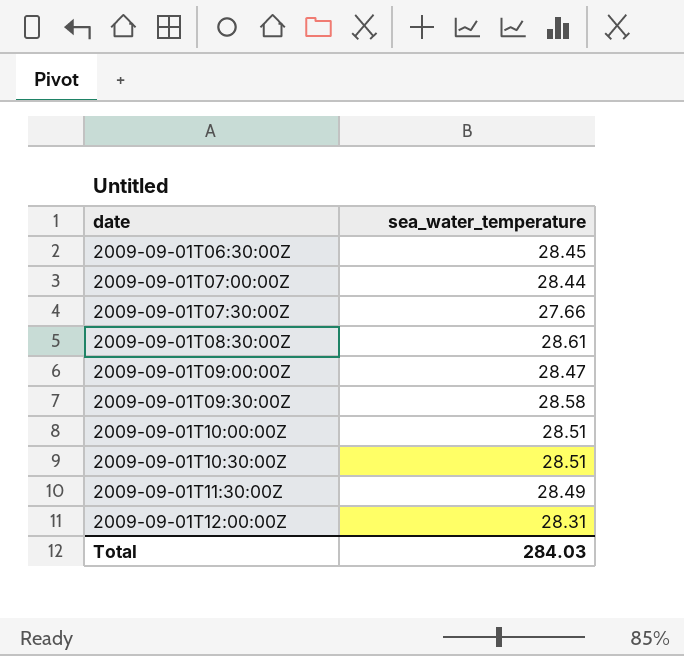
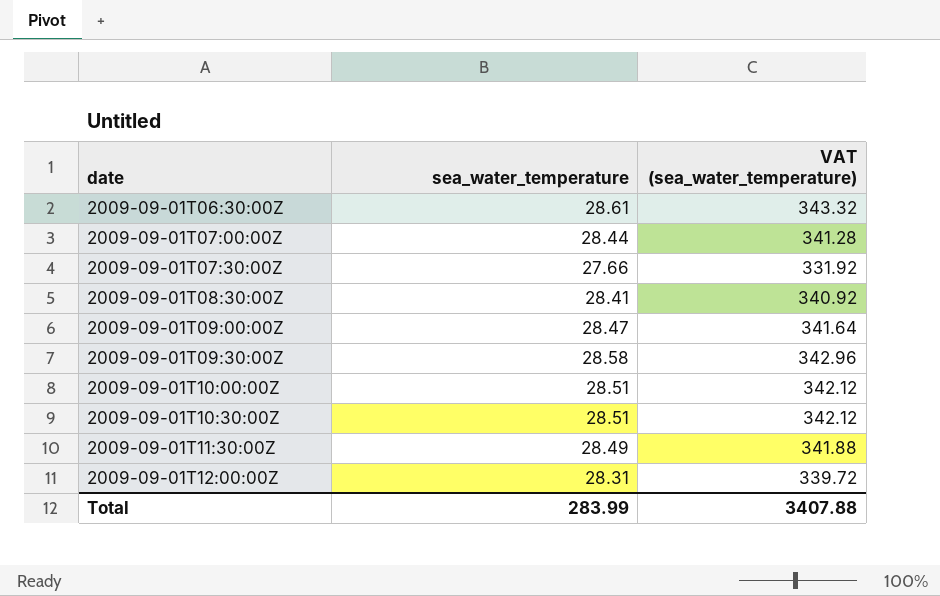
column VAT (sea_water_temperature) | formula: none -> [sea_water_temperature] * 12
2009-09-01T06:30:00Z | sea_water_temperature: 28.45 -> 28.61
2009-09-01T08:30:00Z | sea_water_temperature: 28.61 -> 28.41
Total | sea_water_temperature: 284.03 -> 283.99

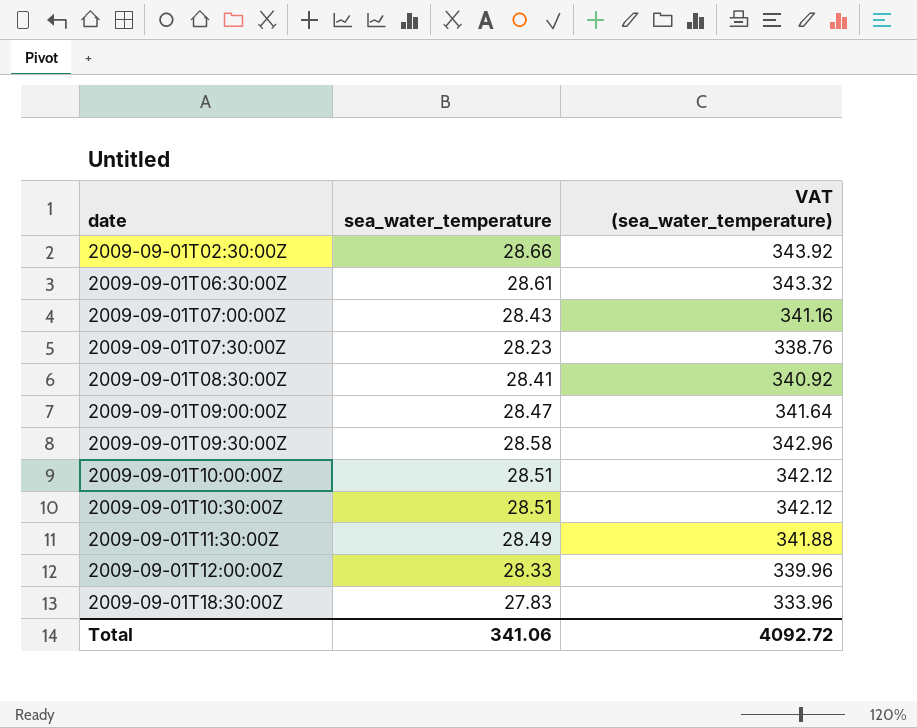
row 2009-09-01T02:30:00Z: none -> 28.66 | 343.92
2009-09-01T07:00:00Z | sea_water_temperature: 28.44 -> 28.43
2009-09-01T07:00:00Z | VAT (sea_water_temperature): 341.28 -> 341.16
2009-09-01T07:30:00Z | sea_water_temperature: 27.66 -> 28.23
2009-09-01T07:30:00Z | VAT (sea_water_temperature): 331.92 -> 338.76
2009-09-01T12:00:00Z | sea_water_temperature: 28.31 -> 28.33
2009-09-01T12:00:00Z | VAT (sea_water_temperature): 339.72 -> 339.96
row 2009-09-01T18:30:00Z: none -> 27.83 | 333.96
Total | sea_water_temperature: 283.99 -> 341.06
Total | VAT (sea_water_temperature): 3407.88 -> 4092.72

